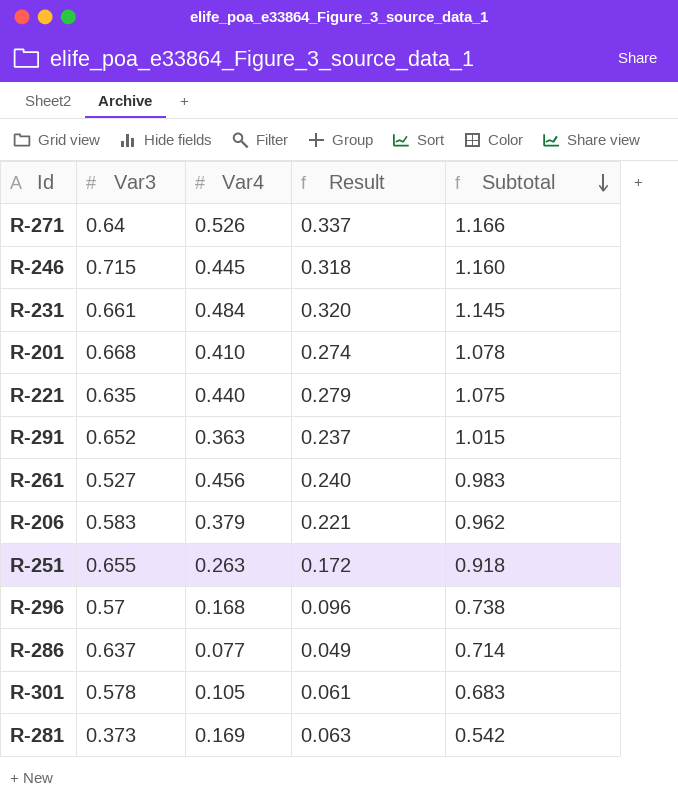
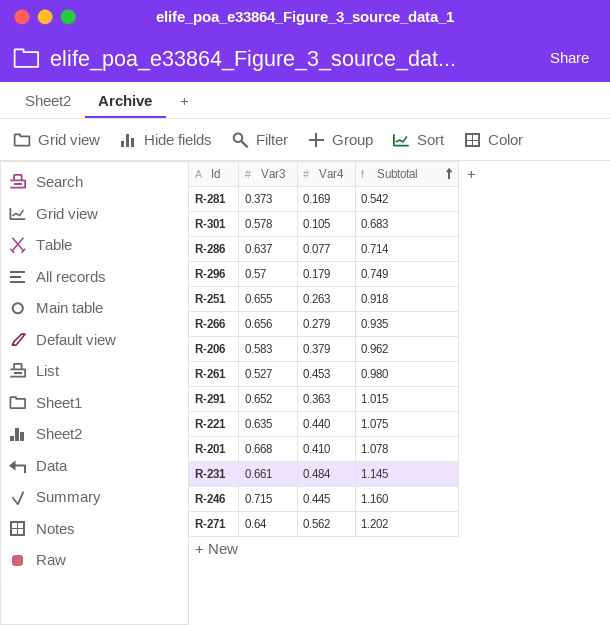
row order: Subtotal descending -> Subtotal ascending
column Result | formula: [Var3] * [Var4] -> none
R-296 | Var4: 0.168 -> 0.179
R-296 | Subtotal: 0.738 -> 0.749
row R-266: none -> 0.656 | 0.279 | 0.935
R-261 | Var4: 0.456 -> 0.453
R-261 | Subtotal: 0.983 -> 0.980
R-271 | Var4: 0.526 -> 0.562
R-271 | Subtotal: 1.166 -> 1.202

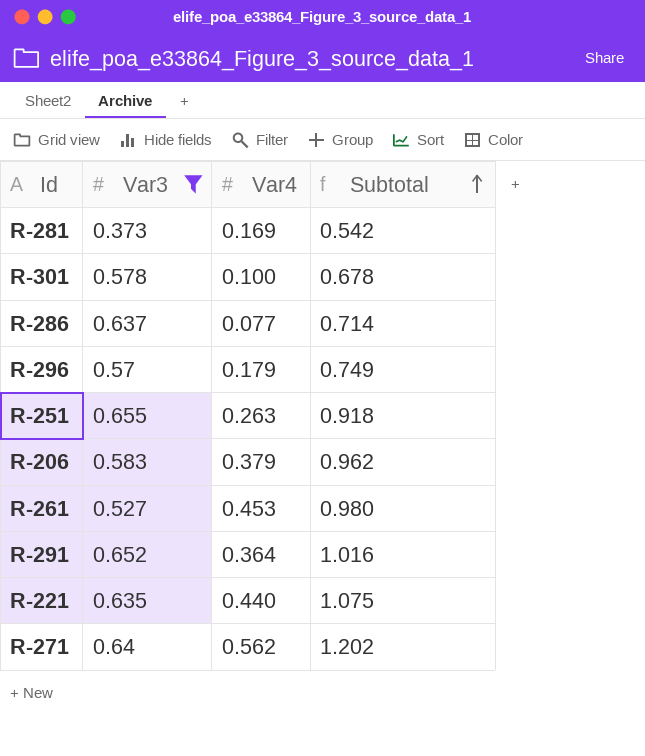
filter: none -> Var3 <= 0.655
R-301 | Var4: 0.105 -> 0.100
R-301 | Subtotal: 0.683 -> 0.678
R-291 | Var4: 0.363 -> 0.364
R-291 | Subtotal: 1.015 -> 1.016

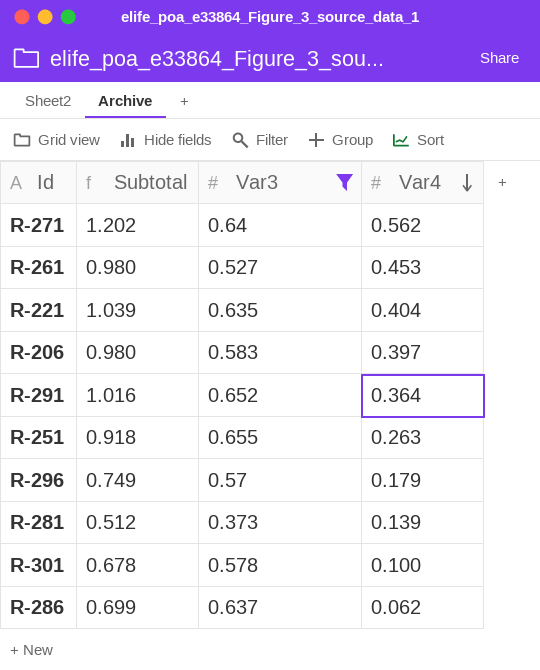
row order: Subtotal ascending -> Var4 descending
column Subtotal | position: 4 -> 2
R-221 | Subtotal: 1.075 -> 1.039
R-221 | Var4: 0.440 -> 0.404
R-206 | Subtotal: 0.962 -> 0.980
R-206 | Var4: 0.379 -> 0.397
R-281 | Subtotal: 0.542 -> 0.512
R-281 | Var4: 0.169 -> 0.139
R-286 | Subtotal: 0.714 -> 0.699
R-286 | Var4: 0.077 -> 0.062

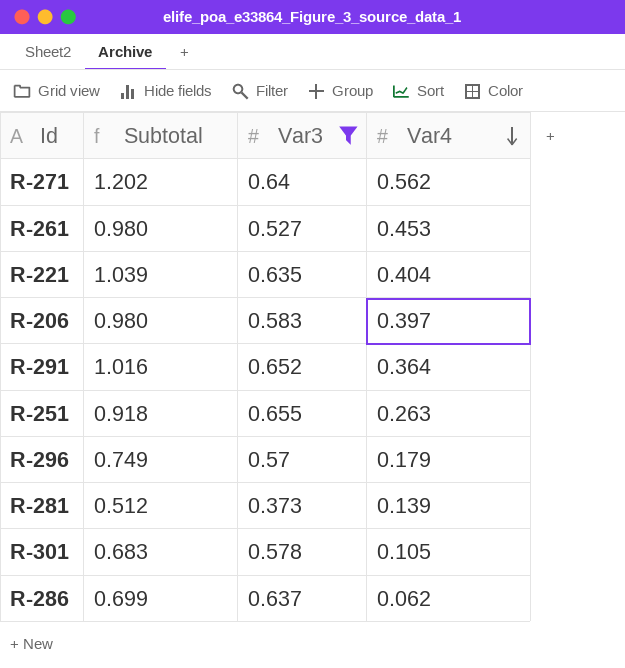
R-301 | Subtotal: 0.678 -> 0.683
R-301 | Var4: 0.100 -> 0.105

